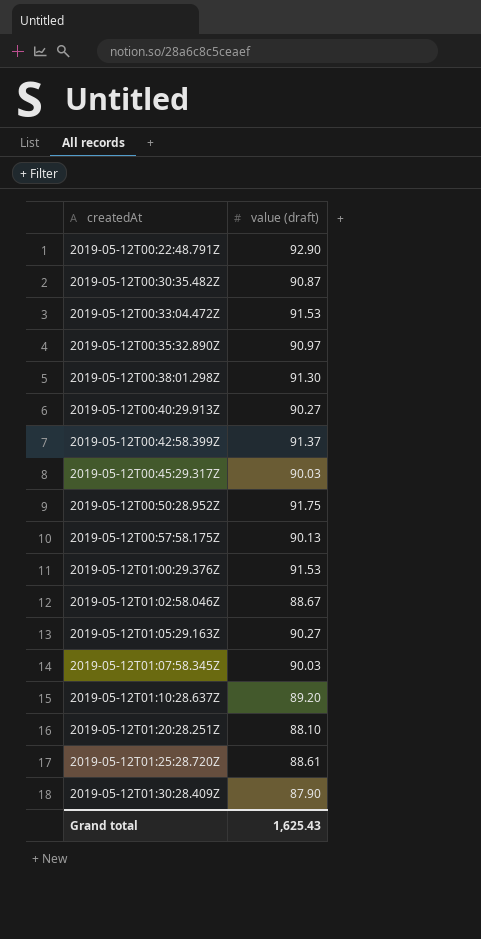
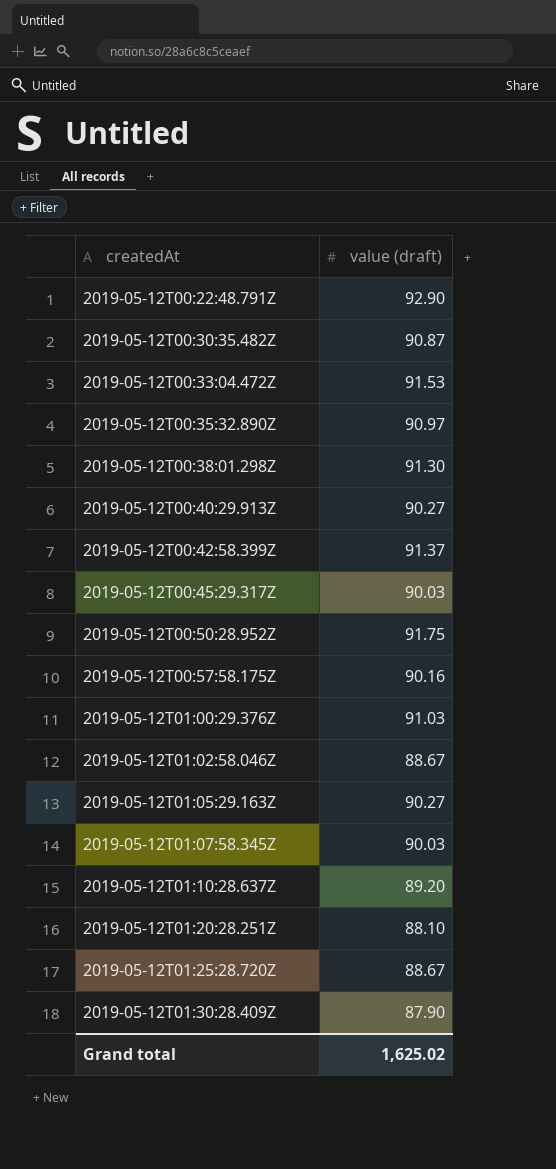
2019-05-12T00:57:58.175Z | value (draft): 90.13 -> 90.16
2019-05-12T01:00:29.376Z | value (draft): 91.53 -> 91.03
2019-05-12T01:25:28.720Z | value (draft): 88.61 -> 88.67
Grand total | value (draft): 1,625.43 -> 1,625.02

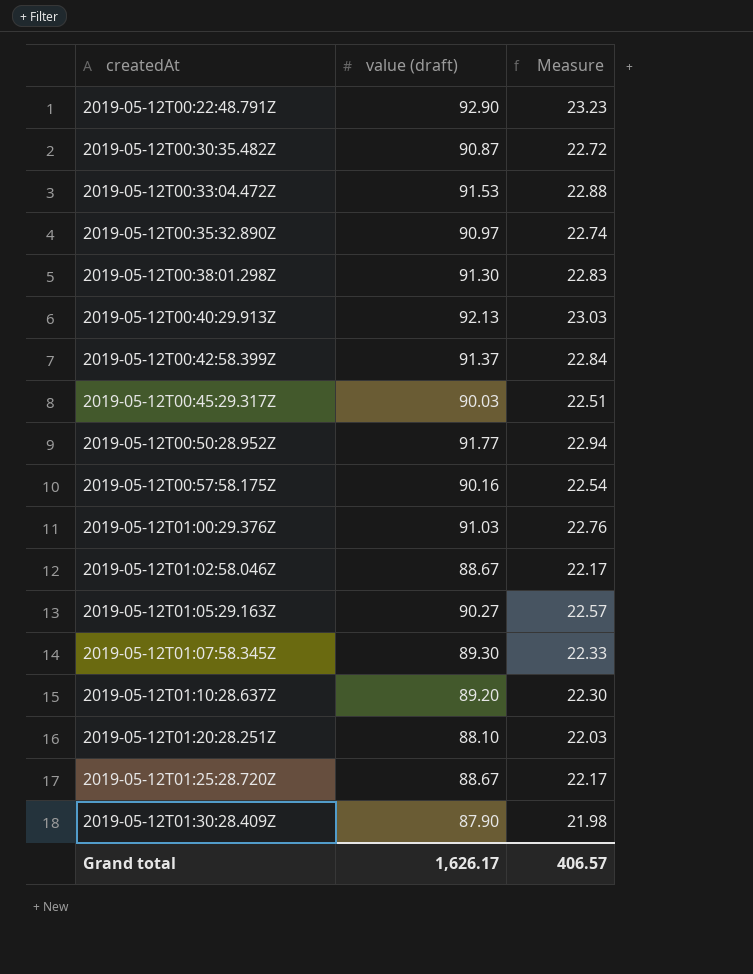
column Measure | formula: none -> [value (draft)] * 0.25
2019-05-12T00:40:29.913Z | value (draft): 90.27 -> 92.13
2019-05-12T00:50:28.952Z | value (draft): 91.75 -> 91.77
2019-05-12T01:07:58.345Z | value (draft): 90.03 -> 89.30
Grand total | value (draft): 1,625.02 -> 1,626.17

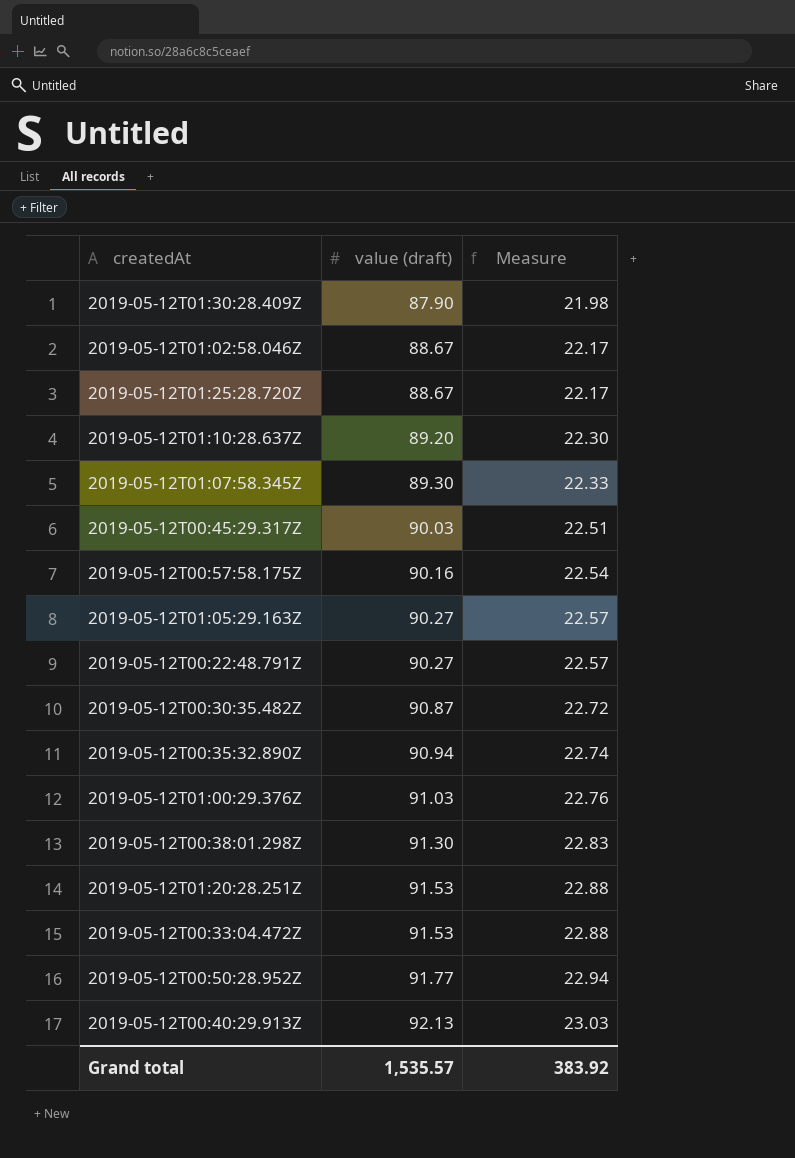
row order: createdAt ascending -> value (draft) ascending
row 2019-05-12T00:42:58.399Z: 91.37 | 22.84 -> none
2019-05-12T00:22:48.791Z | value (draft): 92.90 -> 90.27
2019-05-12T00:22:48.791Z | Measure: 23.23 -> 22.57
2019-05-12T00:35:32.890Z | value (draft): 90.97 -> 90.94
2019-05-12T01:20:28.251Z | value (draft): 88.10 -> 91.53
2019-05-12T01:20:28.251Z | Measure: 22.03 -> 22.88
Grand total | value (draft): 1,626.17 -> 1,535.57
Grand total | Measure: 406.57 -> 383.92

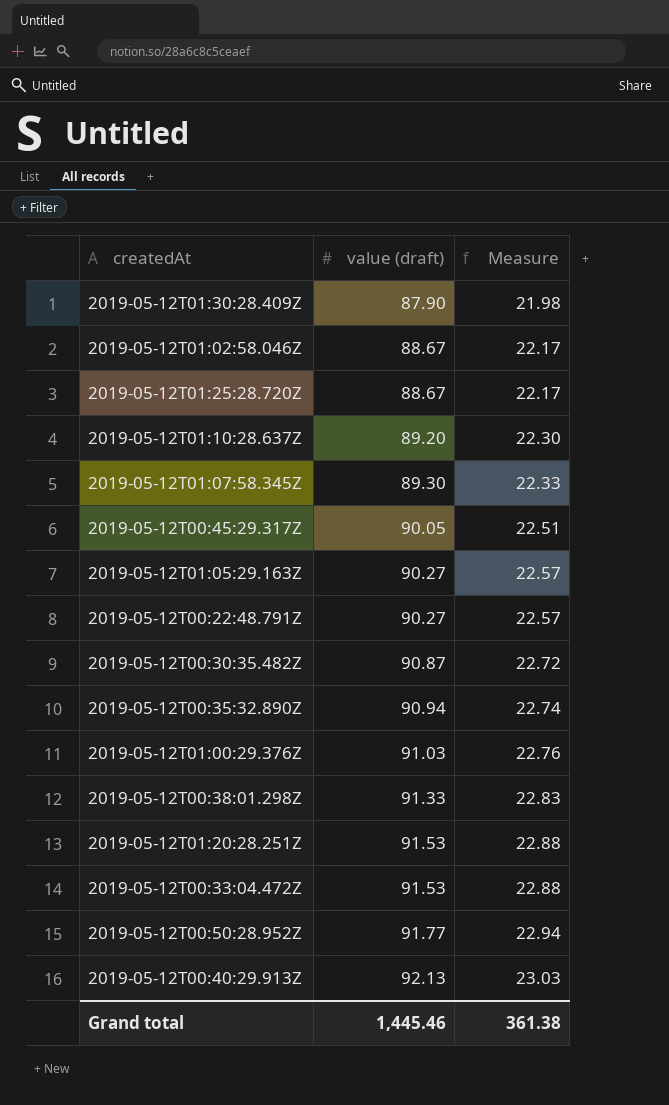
row 2019-05-12T00:57:58.175Z: 90.16 | 22.54 -> none
2019-05-12T00:45:29.317Z | value (draft): 90.03 -> 90.05
2019-05-12T00:38:01.298Z | value (draft): 91.30 -> 91.33
Grand total | value (draft): 1,535.57 -> 1,445.46
Grand total | Measure: 383.92 -> 361.38

